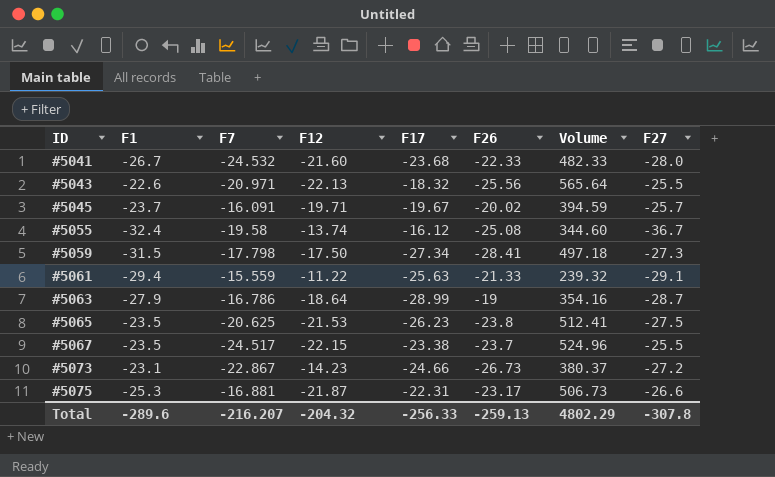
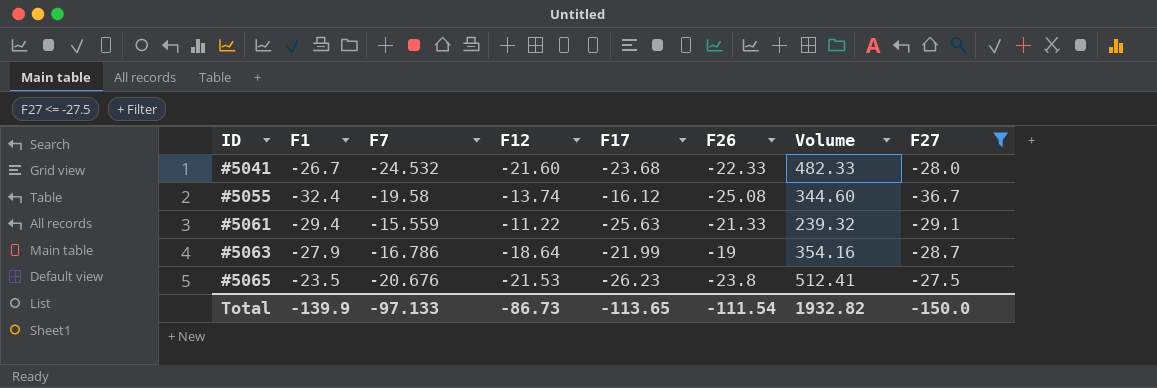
filter: none -> F27 <= -27.5
#5063 | F17: -28.99 -> -21.99
#5065 | F7: -20.625 -> -20.676
Total | F1: -289.6 -> -139.9
Total | F7: -216.207 -> -97.133
Total | F12: -204.32 -> -86.73
Total | F17: -256.33 -> -113.65
Total | F26: -259.13 -> -111.54
Total | Volume: 4802.29 -> 1932.82
Total | F27: -307.8 -> -150.0

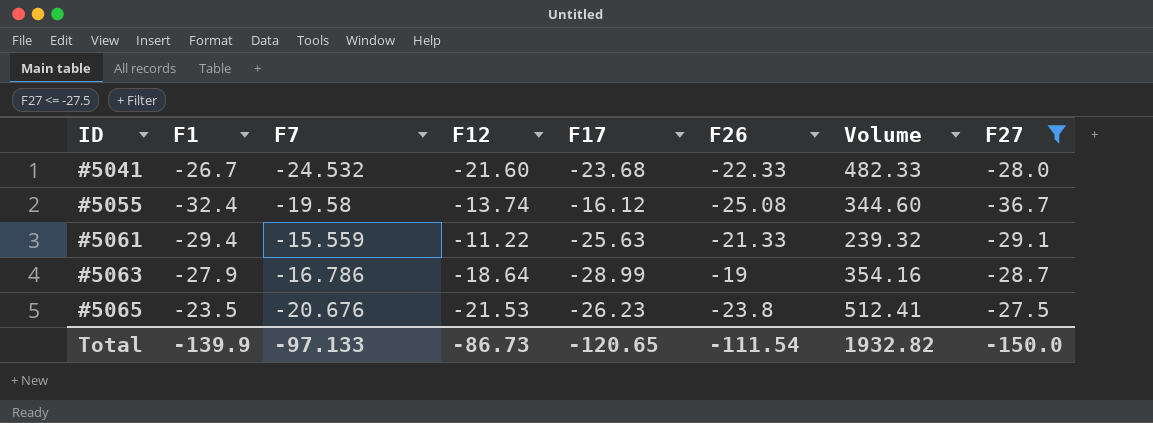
#5063 | F17: -21.99 -> -28.99
Total | F17: -113.65 -> -120.65

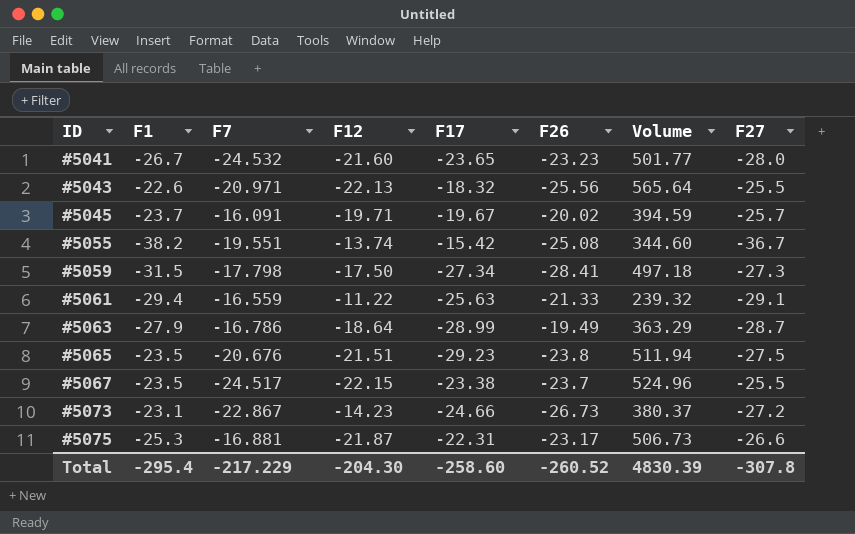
filter: F27 <= -27.5 -> none
#5041 | F17: -23.68 -> -23.65
#5041 | F26: -22.33 -> -23.23
#5041 | Volume: 482.33 -> 501.77
#5055 | F1: -32.4 -> -38.2
#5055 | F7: -19.58 -> -19.551
#5055 | F17: -16.12 -> -15.42
#5061 | F7: -15.559 -> -16.559
#5063 | F26: -19 -> -19.49
#5063 | Volume: 354.16 -> 363.29
#5065 | F12: -21.53 -> -21.51
#5065 | F17: -26.23 -> -29.23
#5065 | Volume: 512.41 -> 511.94
Total | F1: -139.9 -> -295.4
Total | F7: -97.133 -> -217.229
Total | F12: -86.73 -> -204.30
Total | F17: -120.65 -> -258.60
Total | F26: -111.54 -> -260.52
Total | Volume: 1932.82 -> 4830.39
Total | F27: -150.0 -> -307.8

